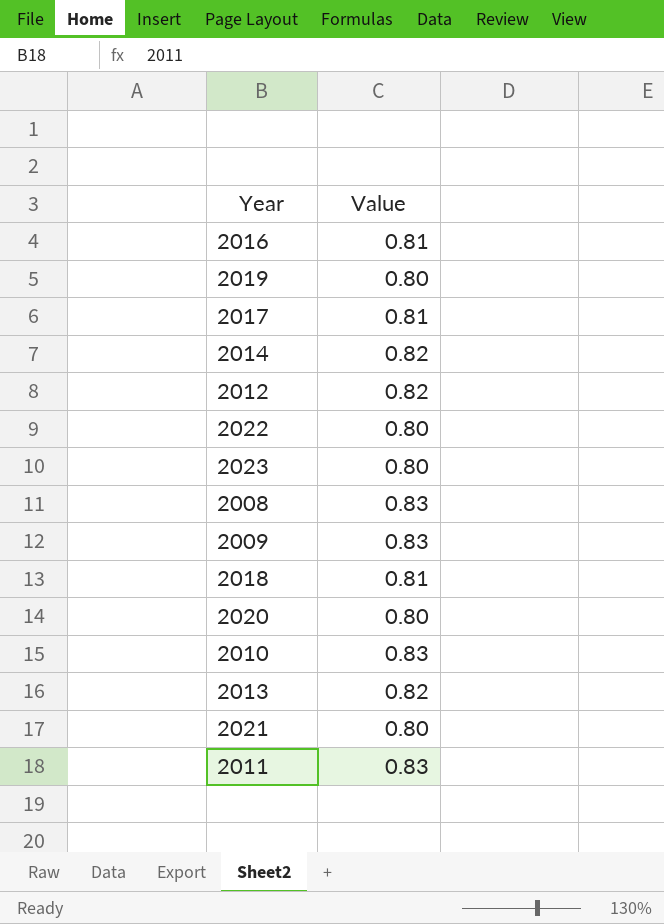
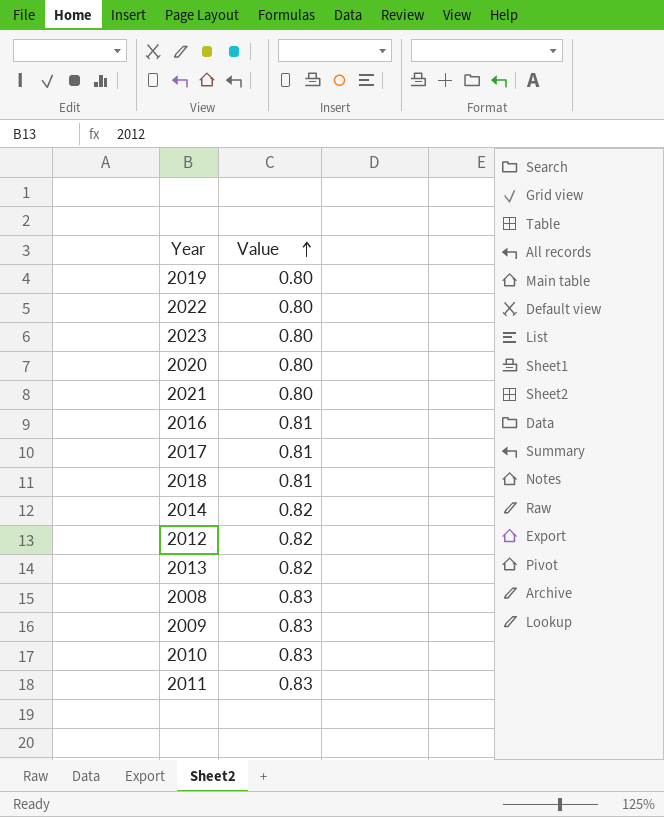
row order: none -> Value ascending

